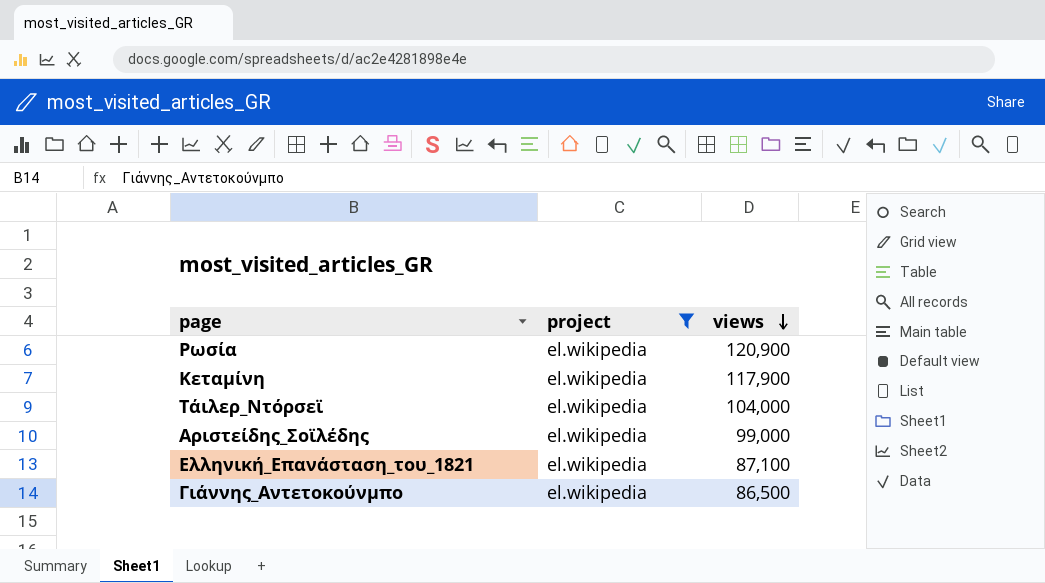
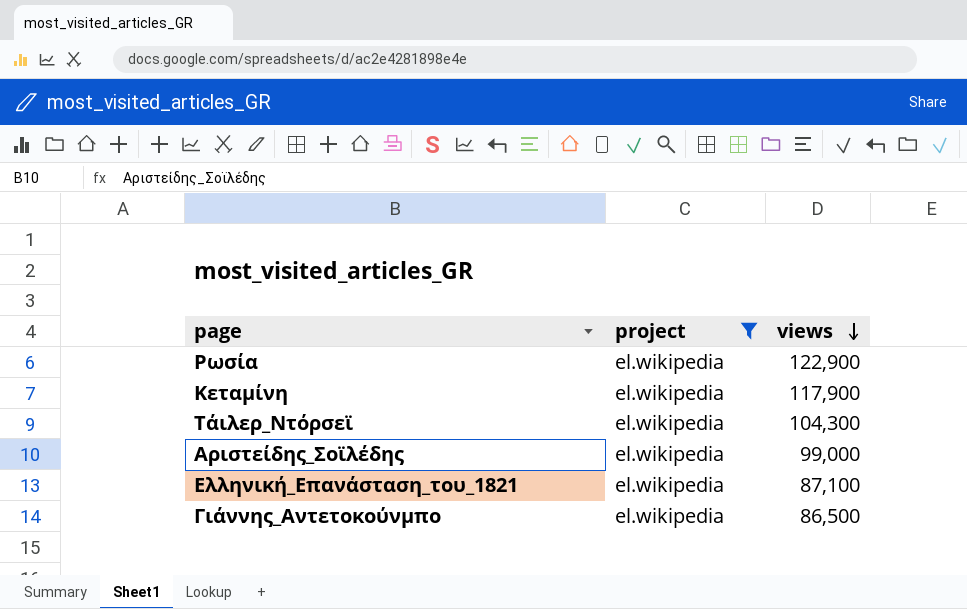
Ρωσία | views: 120,900 -> 122,900
Τάιλερ_Ντόρσεϊ | views: 104,000 -> 104,300

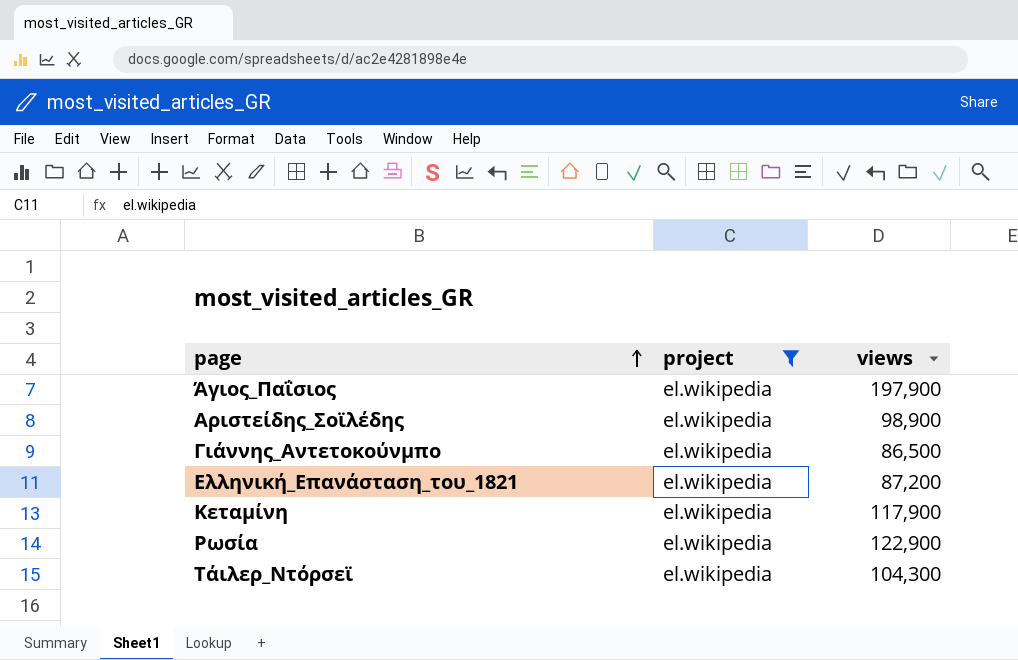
row order: views descending -> page ascending
row Άγιος_Παΐσιος: none -> el.wikipedia | 197,900
Αριστείδης_Σοϊλέδης | views: 99,000 -> 98,900
Ελληνική_Επανάσταση_του_1821 | views: 87,100 -> 87,200

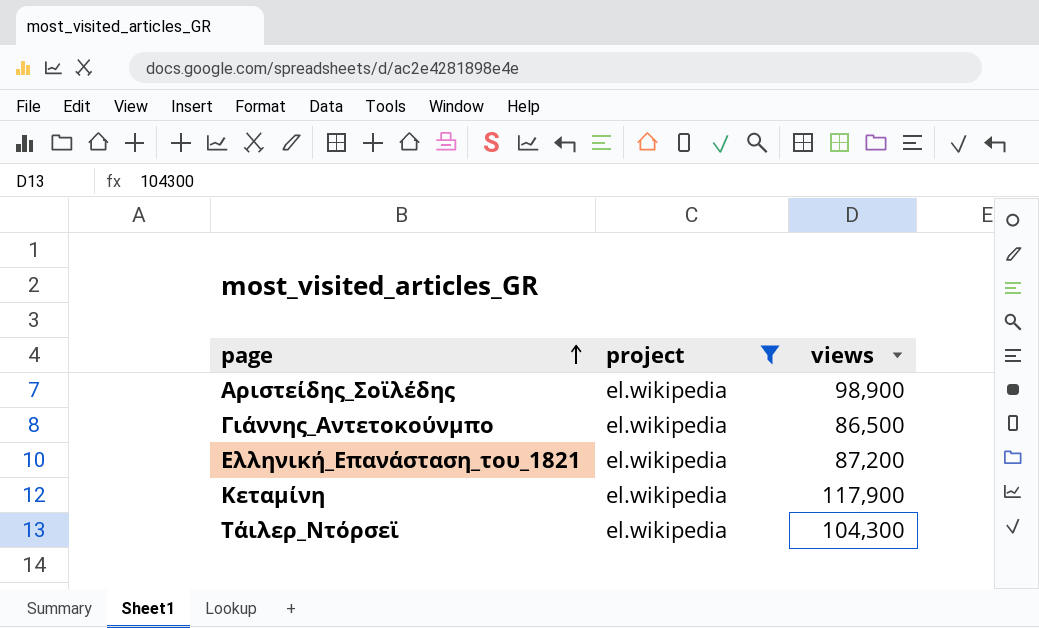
row Άγιος_Παΐσιος: el.wikipedia | 197,900 -> none
row Ρωσία: el.wikipedia | 122,900 -> none

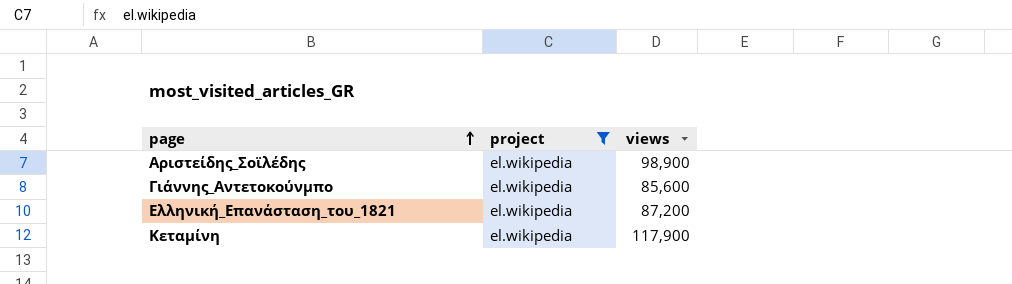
row Τάιλερ_Ντόρσεϊ: el.wikipedia | 104,300 -> none
Γιάννης_Αντετοκούνμπο | views: 86,500 -> 85,600

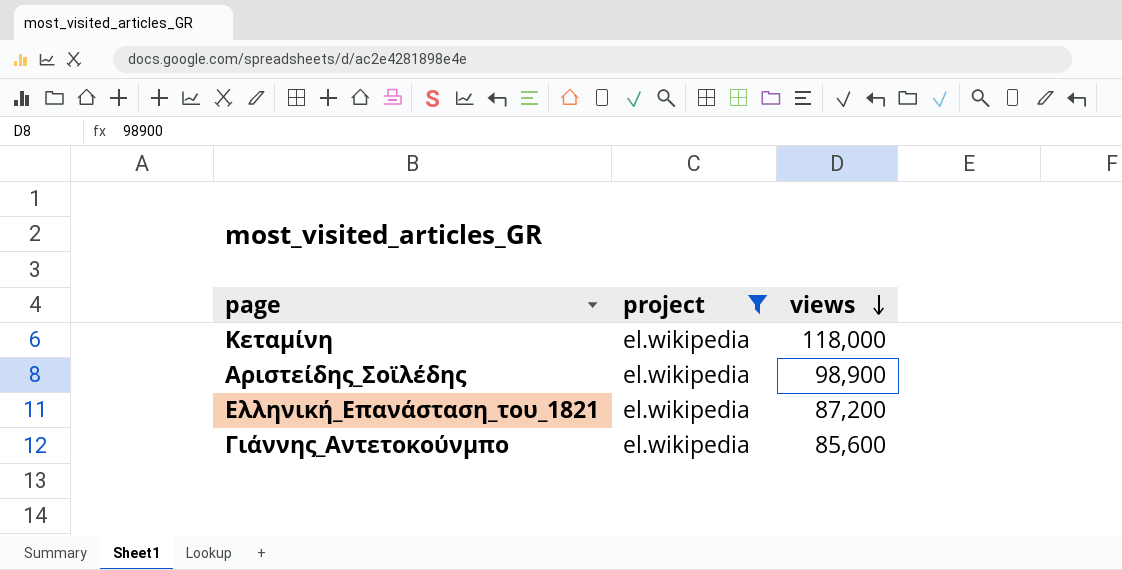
row order: page ascending -> views descending
Κεταμίνη | views: 117,900 -> 118,000

